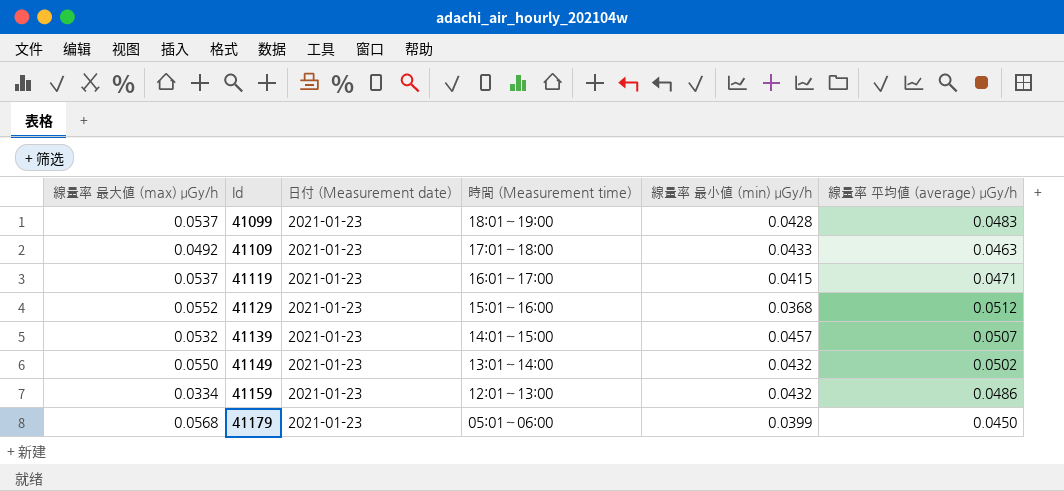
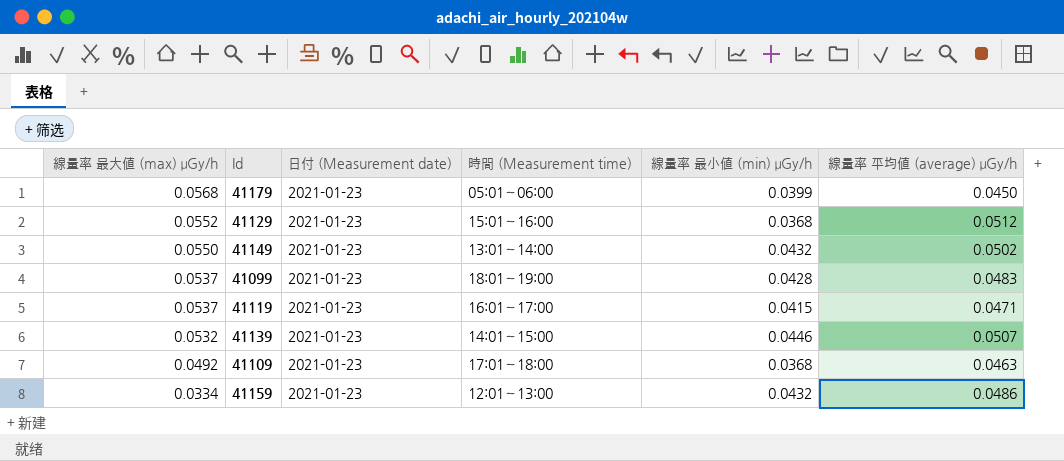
row order: Id ascending -> 線量率 最大値 (max) μGy/h descending
41139 | 線量率 最小値 (min) μGy/h: 0.0457 -> 0.0446
41109 | 線量率 最小値 (min) μGy/h: 0.0433 -> 0.0368

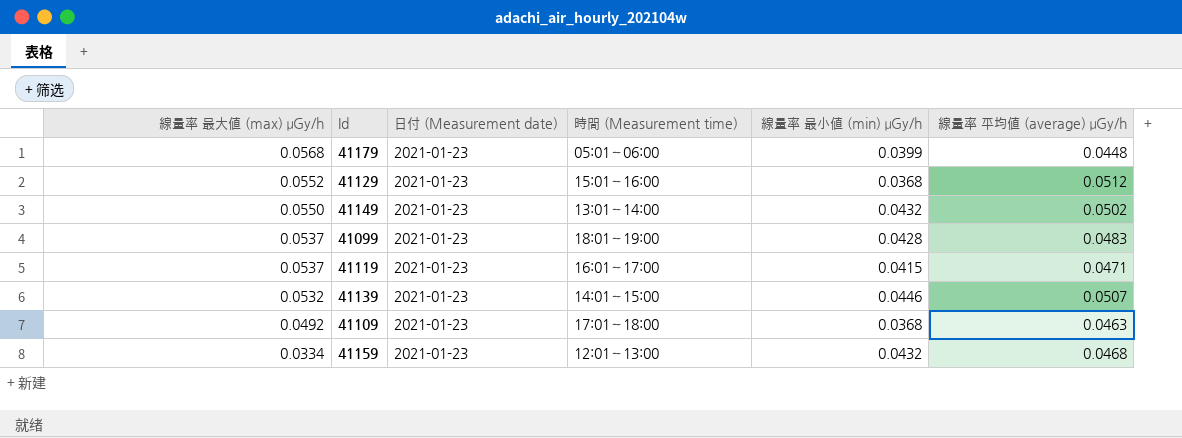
41179 | 線量率 平均値 (average) μGy/h: 0.0450 -> 0.0448
41159 | 線量率 平均値 (average) μGy/h: 0.0486 -> 0.0468

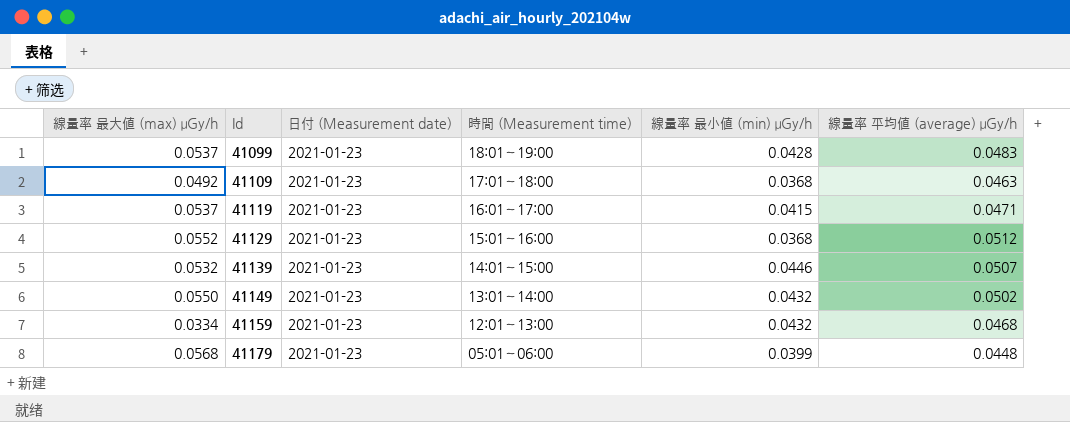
row order: 線量率 最大値 (max) μGy/h descending -> Id ascending

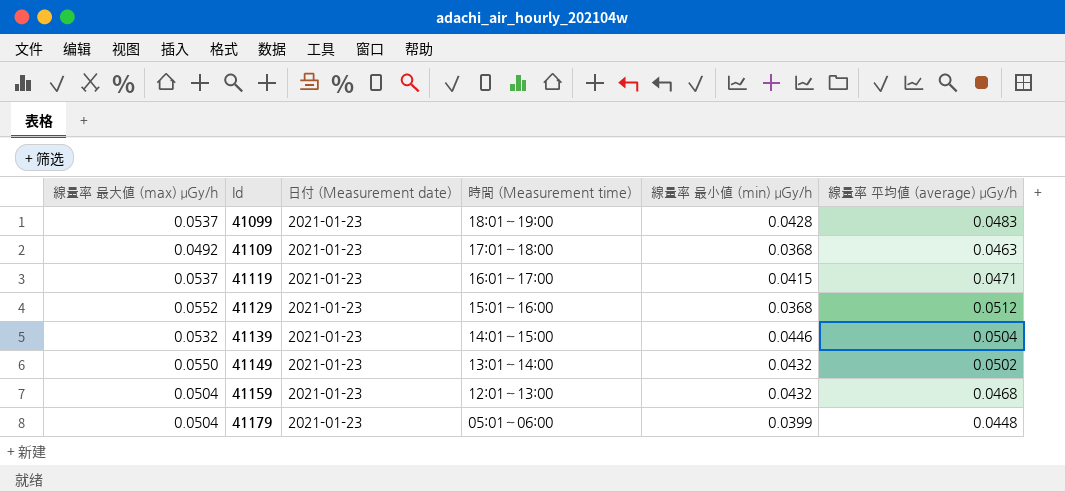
41139 | 線量率 平均値 (average) μGy/h: 0.0507 -> 0.0504
41159 | 線量率 最大値 (max) μGy/h: 0.0334 -> 0.0504
41179 | 線量率 最大値 (max) μGy/h: 0.0568 -> 0.0504

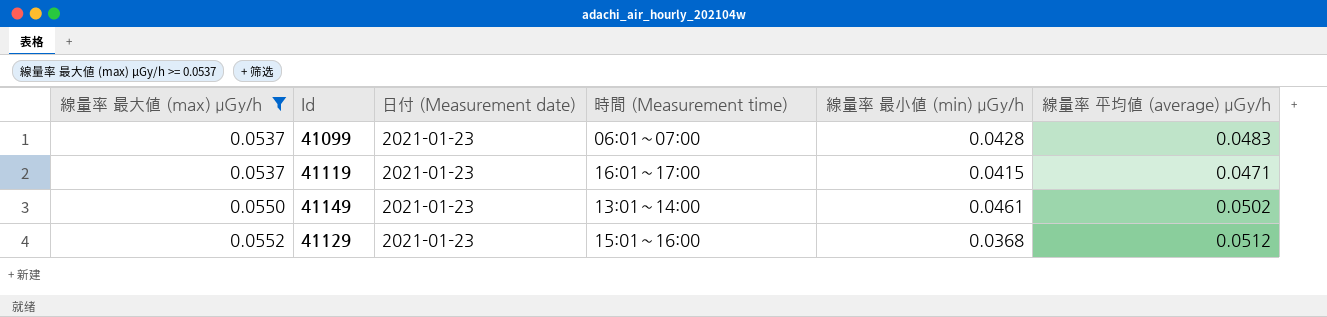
filter: none -> 線量率 最大値 (max) μGy/h >= 0.0537
row order: Id ascending -> 線量率 最大値 (max) μGy/h ascending
41099 | 時間 (Measurement time): 18:01～19:00 -> 06:01～07:00
41149 | 線量率 最小値 (min) μGy/h: 0.0432 -> 0.0461

